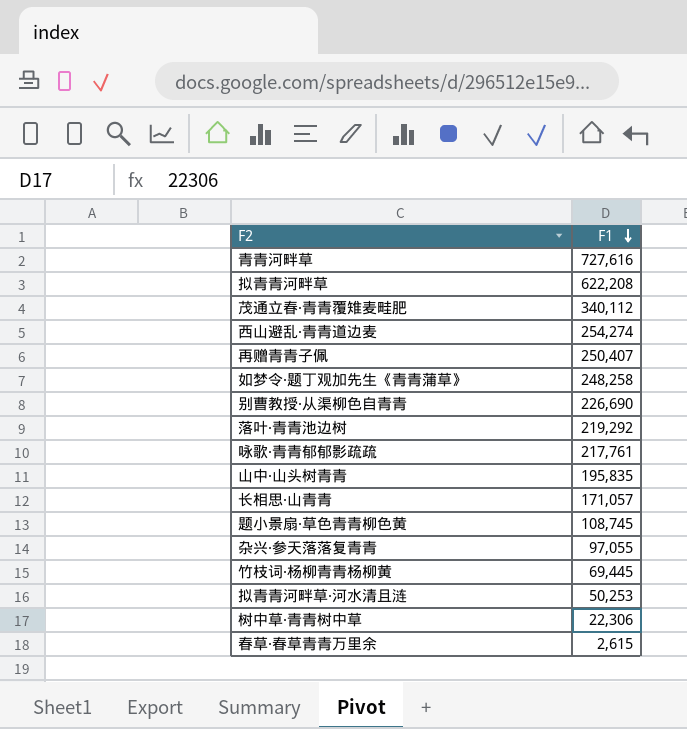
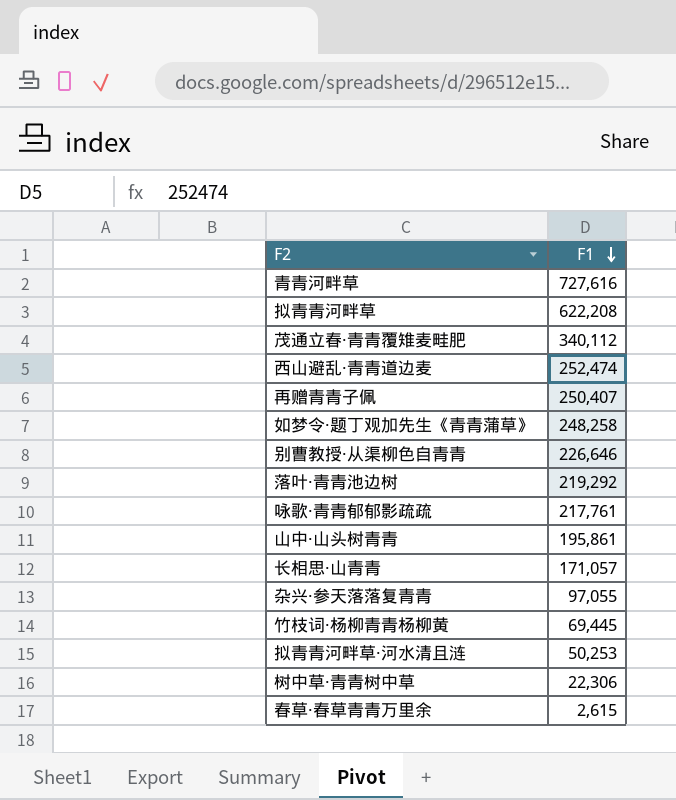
row 题小景扇·草色青青柳色黄: 108,745 -> none
西山避乱·青青道边麦 | F1: 254,274 -> 252,474
别曹教授·从渠柳色自青青 | F1: 226,690 -> 226,646
山中·山头树青青 | F1: 195,835 -> 195,861

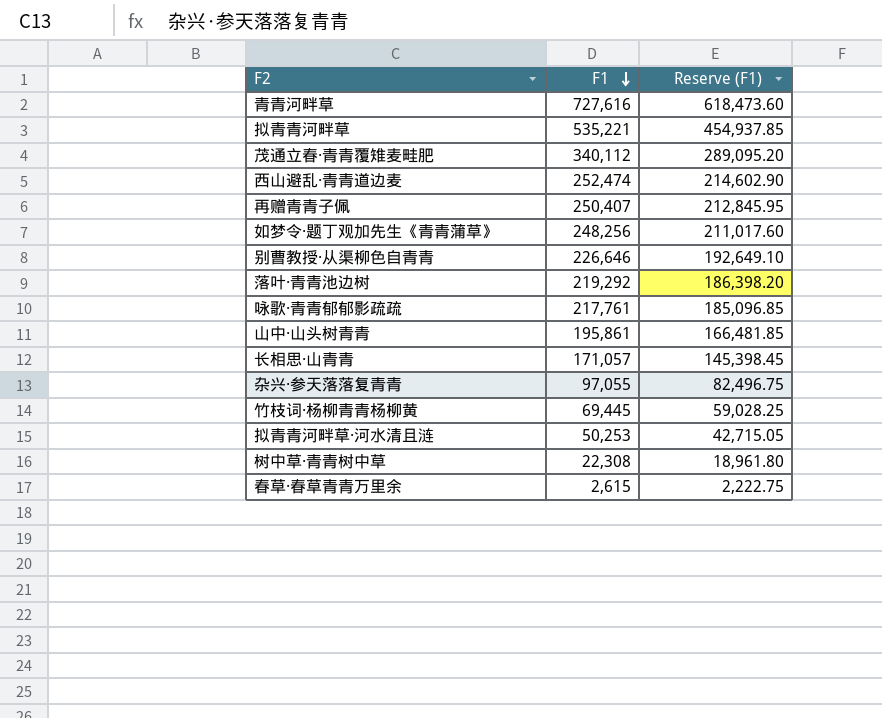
column Reserve (F1) | formula: none -> [F1] * 0.85
拟青青河畔草 | F1: 622,208 -> 535,221
如梦令·题丁观加先生《青青蒲草》 | F1: 248,258 -> 248,256
树中草·青青树中草 | F1: 22,306 -> 22,308

